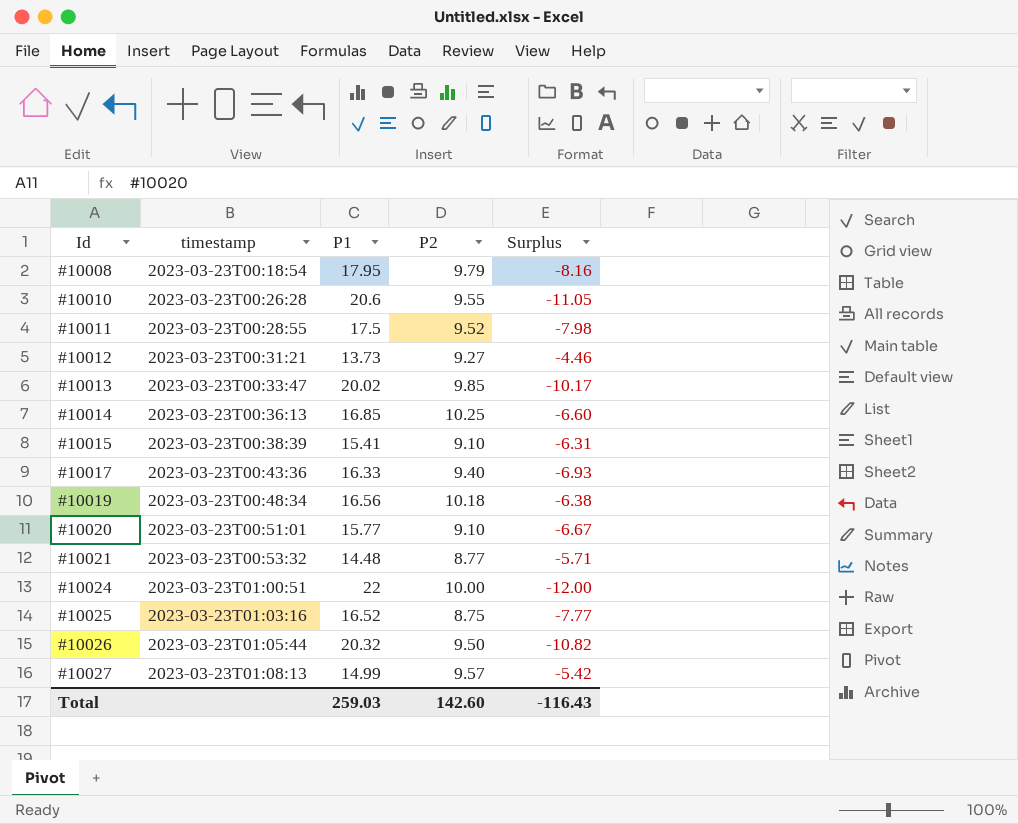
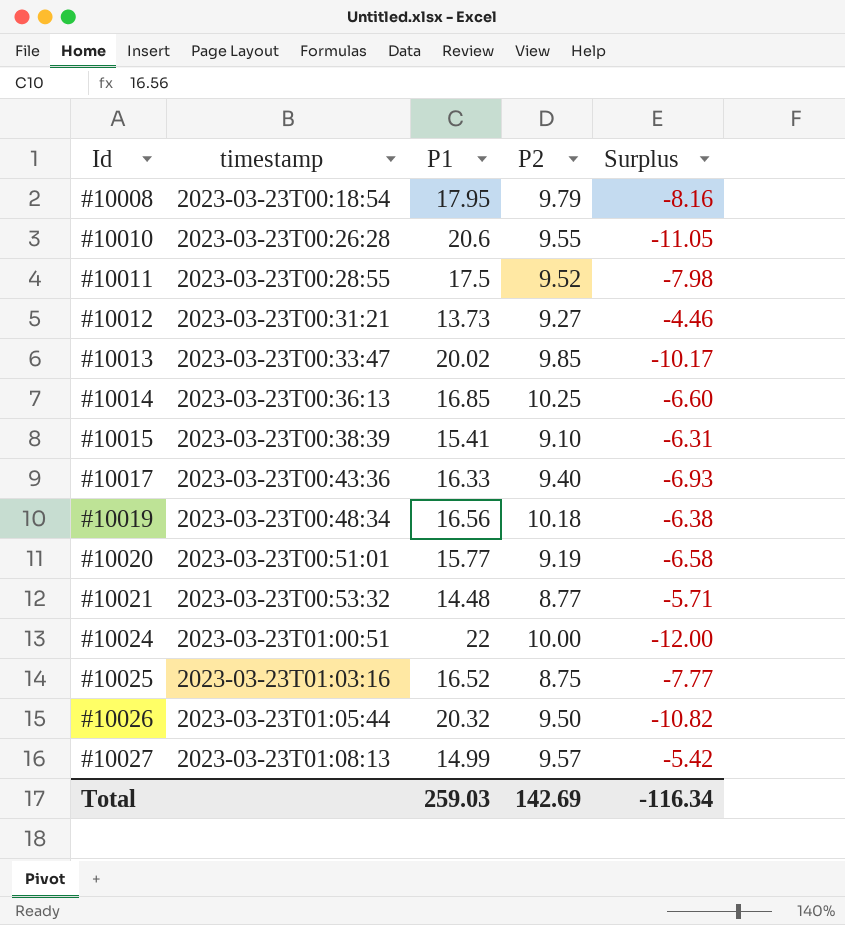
#10020 | P2: 9.10 -> 9.19
#10020 | Surplus: -6.67 -> -6.58
Total | P2: 142.60 -> 142.69
Total | Surplus: -116.43 -> -116.34

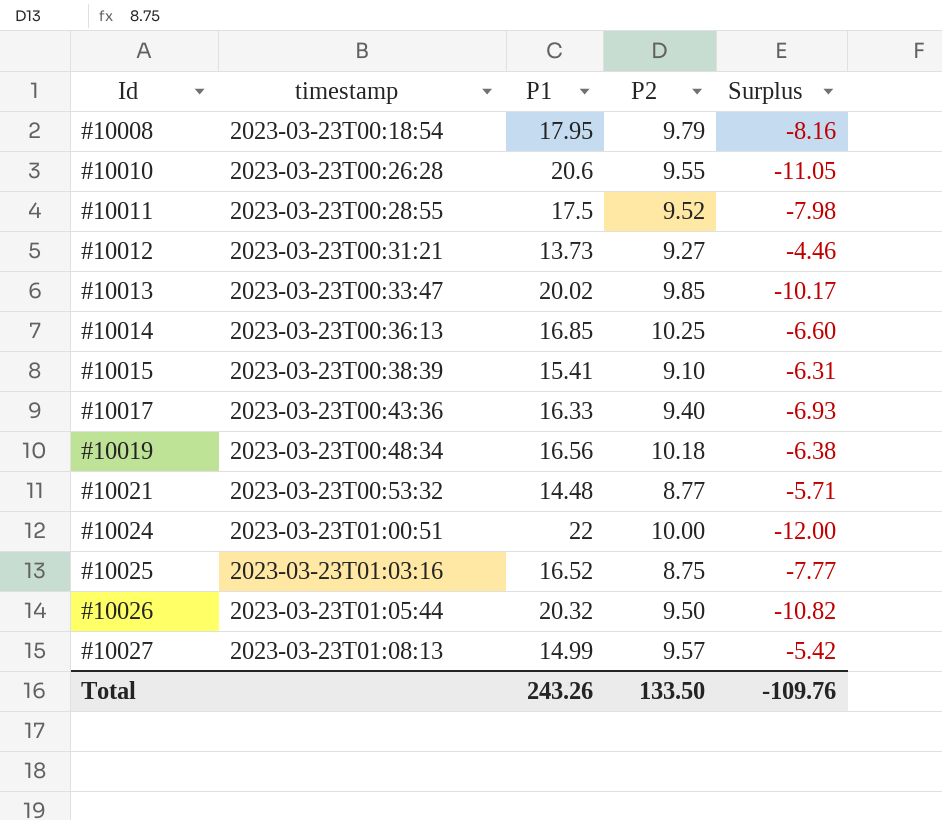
row #10020: 2023-03-23T00:51:01 | 15.77 | 9.19 | -6.58 -> none
Total | P1: 259.03 -> 243.26
Total | P2: 142.69 -> 133.50
Total | Surplus: -116.34 -> -109.76

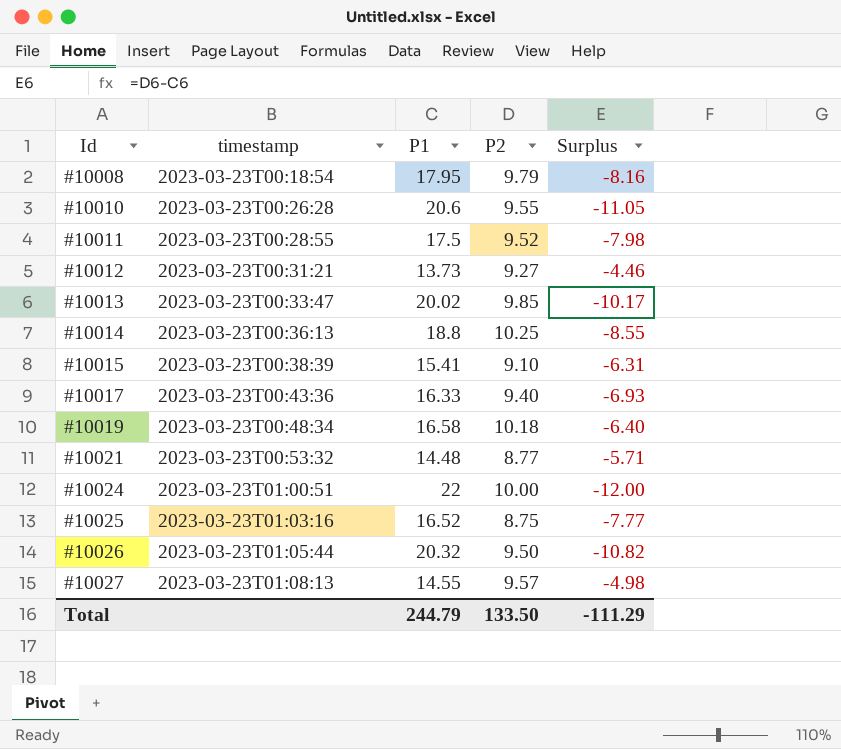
#10014 | P1: 16.85 -> 18.8
#10014 | Surplus: -6.60 -> -8.55
#10019 | P1: 16.56 -> 16.58
#10019 | Surplus: -6.38 -> -6.40
#10027 | P1: 14.99 -> 14.55
#10027 | Surplus: -5.42 -> -4.98
Total | P1: 243.26 -> 244.79
Total | Surplus: -109.76 -> -111.29

